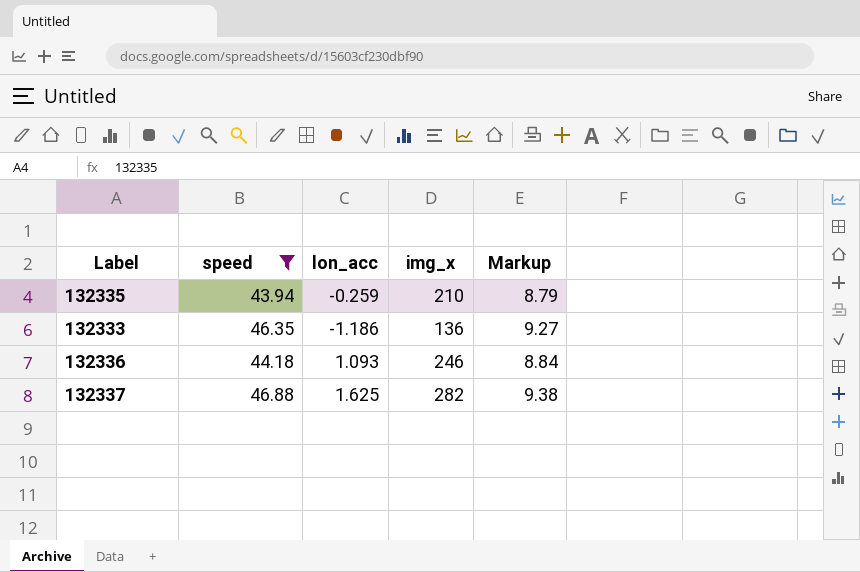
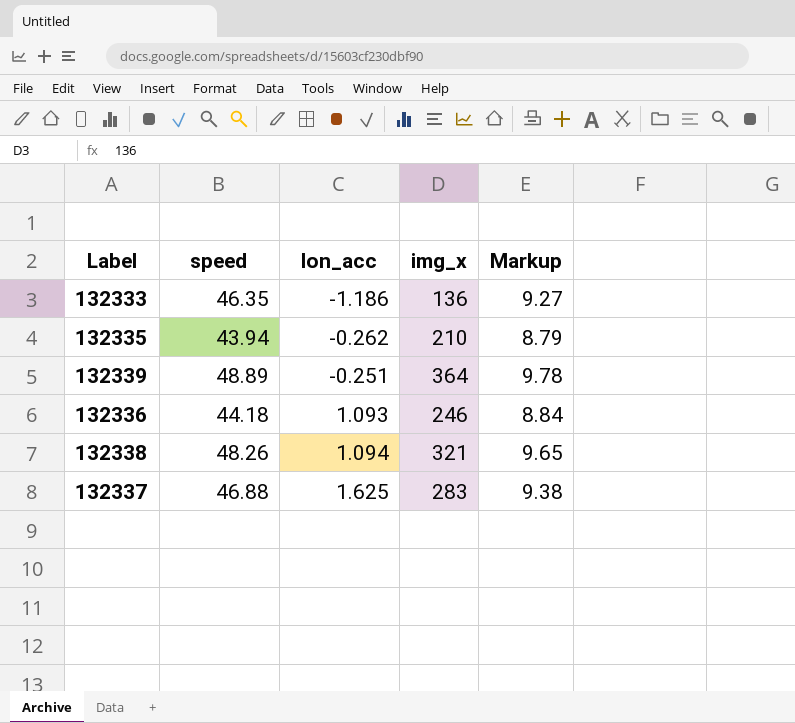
filter: speed <= 46.88 -> none
row order: none -> lon_acc ascending
132335 | lon_acc: -0.259 -> -0.262
132337 | img_x: 282 -> 283

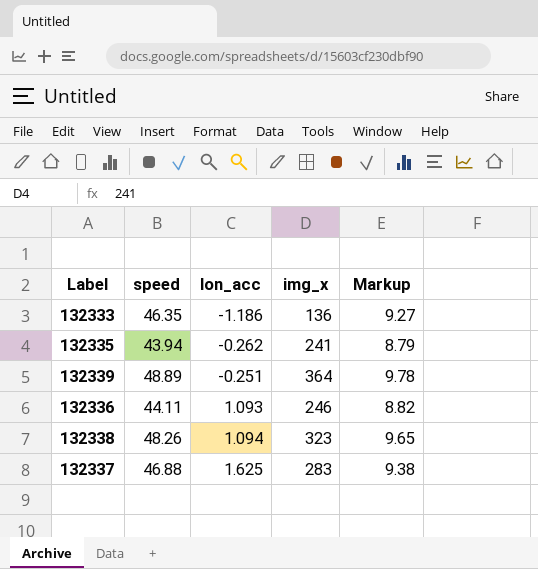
132335 | img_x: 210 -> 241
132336 | speed: 44.18 -> 44.11
132336 | Markup: 8.84 -> 8.82
132338 | img_x: 321 -> 323

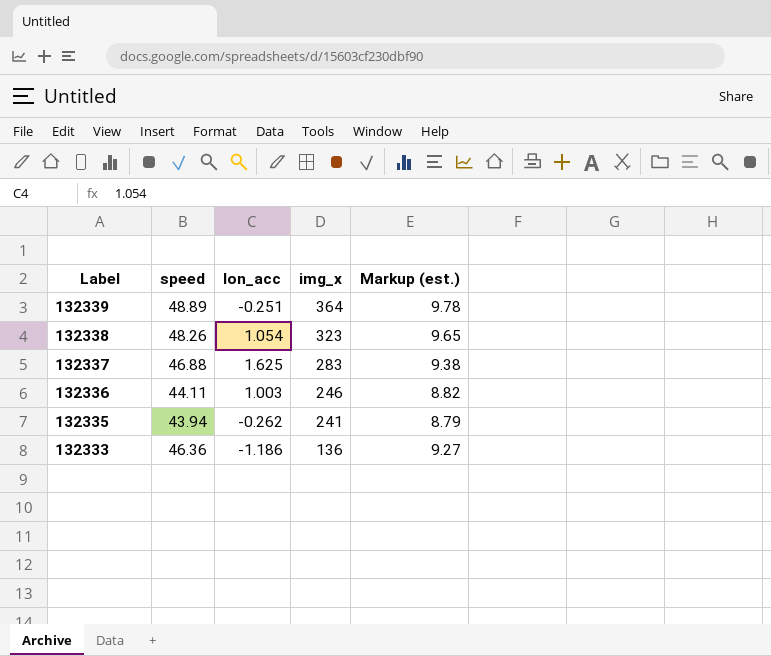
row order: lon_acc ascending -> Label descending
column name: Markup -> Markup (est.)
132338 | lon_acc: 1.094 -> 1.054
132336 | lon_acc: 1.093 -> 1.003
132333 | speed: 46.35 -> 46.36

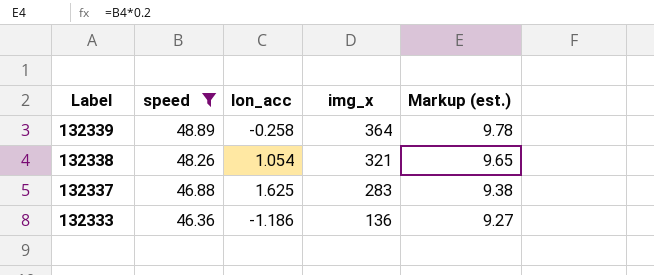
filter: none -> speed >= 46.36
132339 | lon_acc: -0.251 -> -0.258
132338 | img_x: 323 -> 321

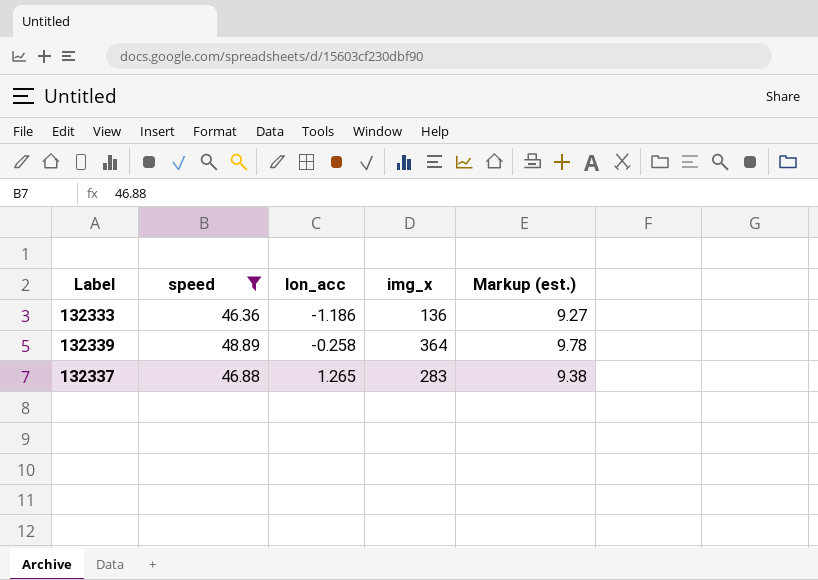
row order: Label descending -> lon_acc ascending
row 132338: 48.26 | 1.054 | 321 | 9.65 -> none
132337 | lon_acc: 1.625 -> 1.265

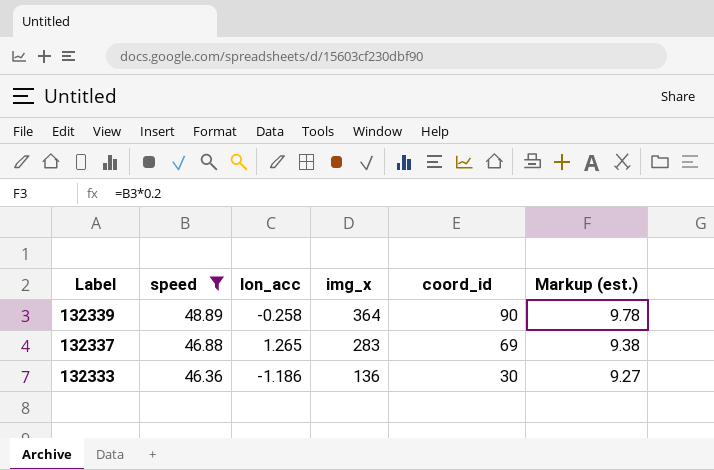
row order: lon_acc ascending -> Label descending
column coord_id | position: none -> 5

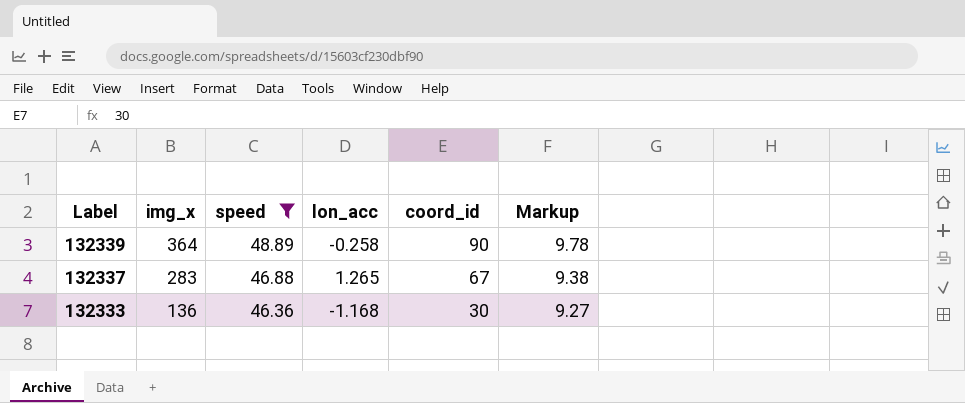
column img_x | position: 4 -> 2
column name: Markup (est.) -> Markup
132337 | coord_id: 69 -> 67
132333 | lon_acc: -1.186 -> -1.168

